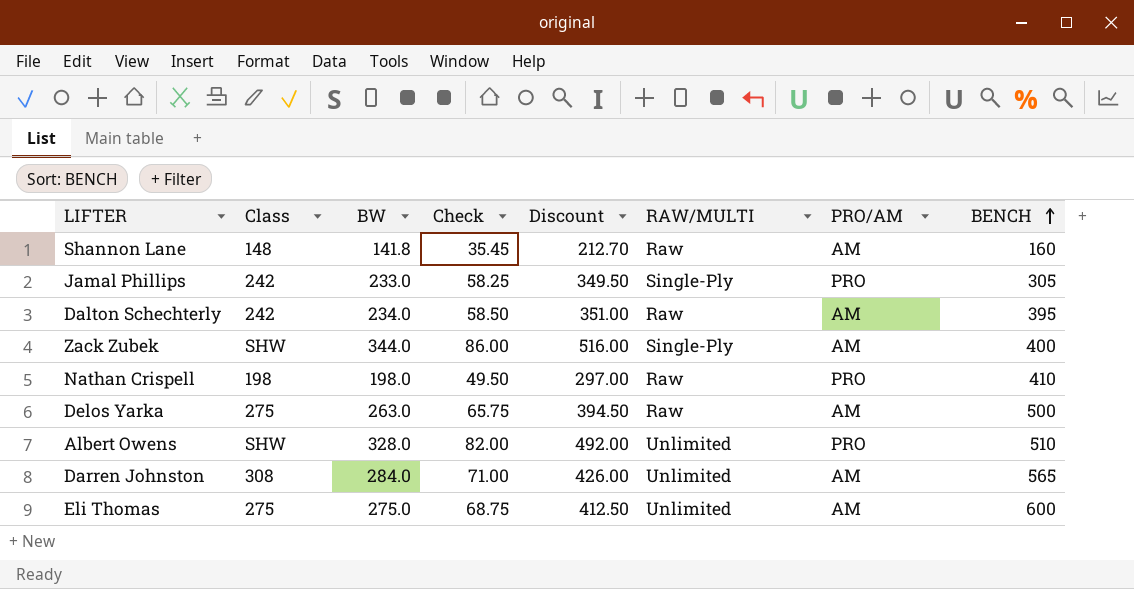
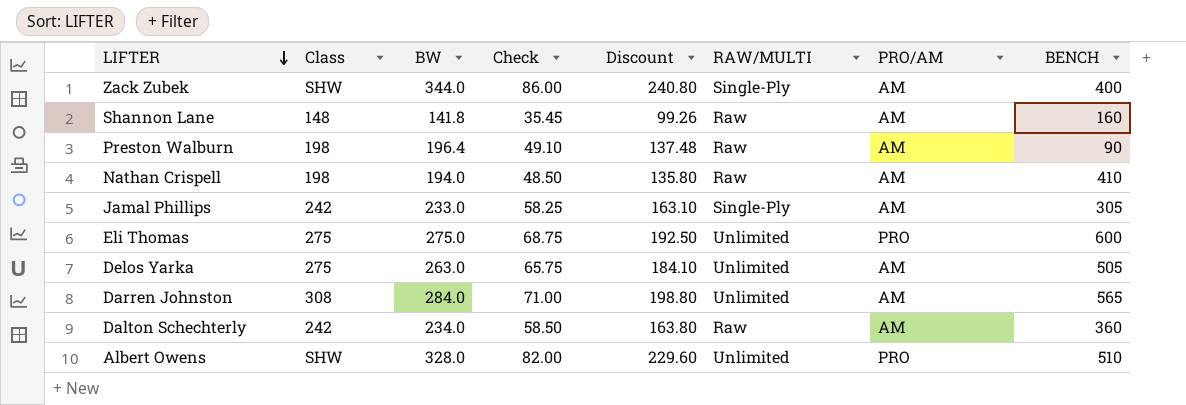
row order: BENCH ascending -> LIFTER descending
column Discount | formula: [BW] * 1.5 -> [BW] * 0.7
row Preston Walburn: none -> 198 | 196.4 | 49.10 | 137.48 | Raw | AM | 90
Nathan Crispell | BW: 198.0 -> 194.0
Nathan Crispell | Check: 49.50 -> 48.50
Nathan Crispell | PRO/AM: PRO -> AM
Jamal Phillips | PRO/AM: PRO -> AM
Eli Thomas | PRO/AM: AM -> PRO
Delos Yarka | RAW/MULTI: Raw -> Unlimited
Delos Yarka | BENCH: 500 -> 505
Dalton Schechterly | BENCH: 395 -> 360

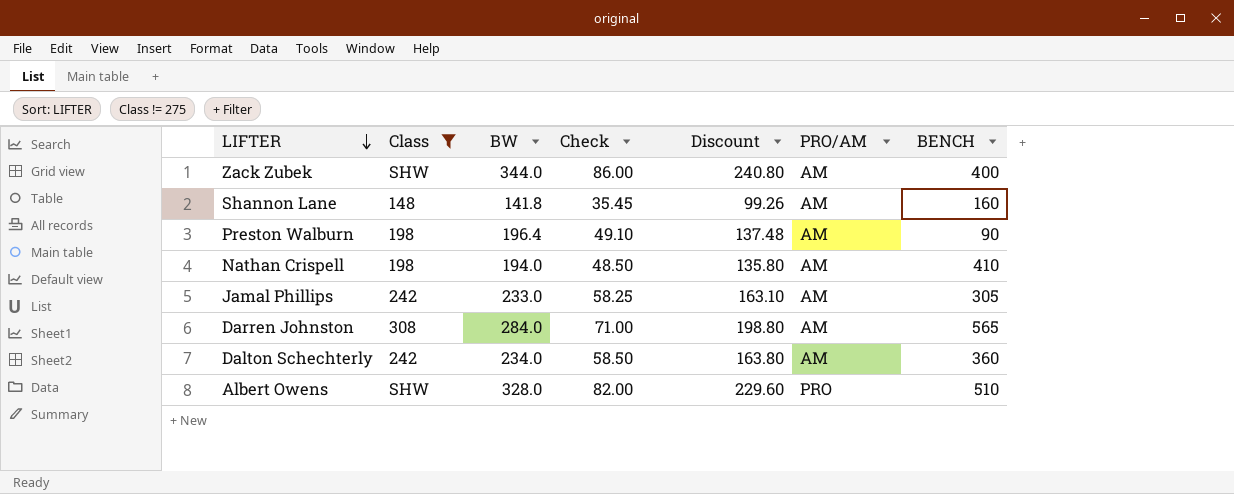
filter: none -> Class != 275
column RAW/MULTI | position: 6 -> none

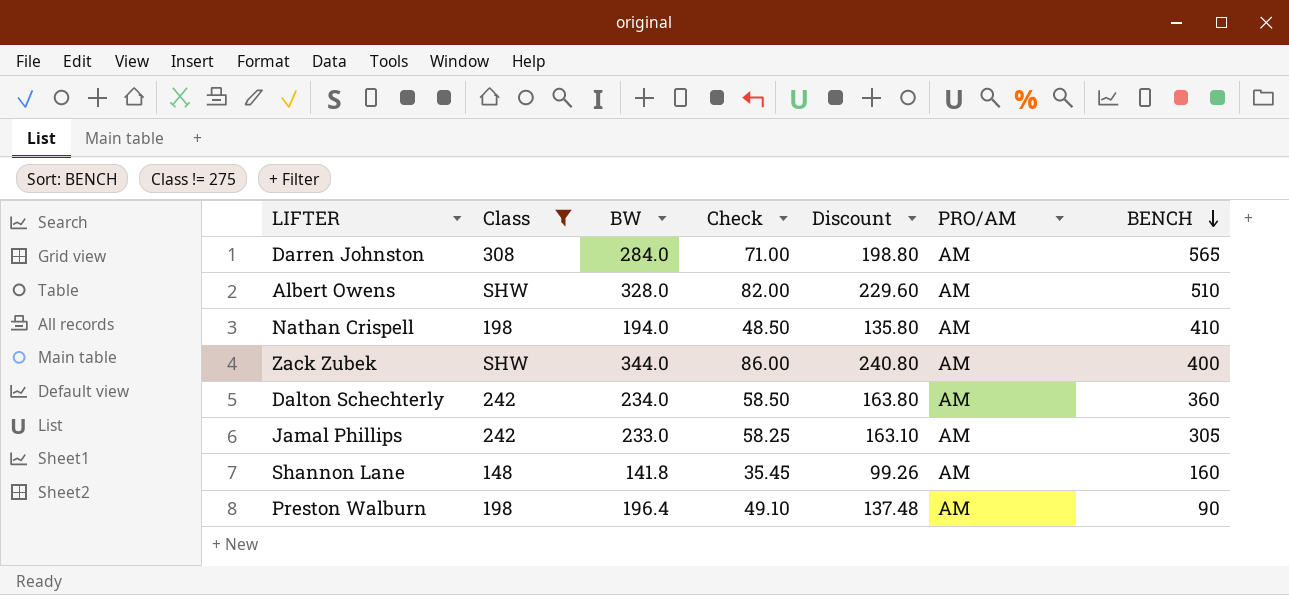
row order: LIFTER descending -> BENCH descending
Albert Owens | PRO/AM: PRO -> AM

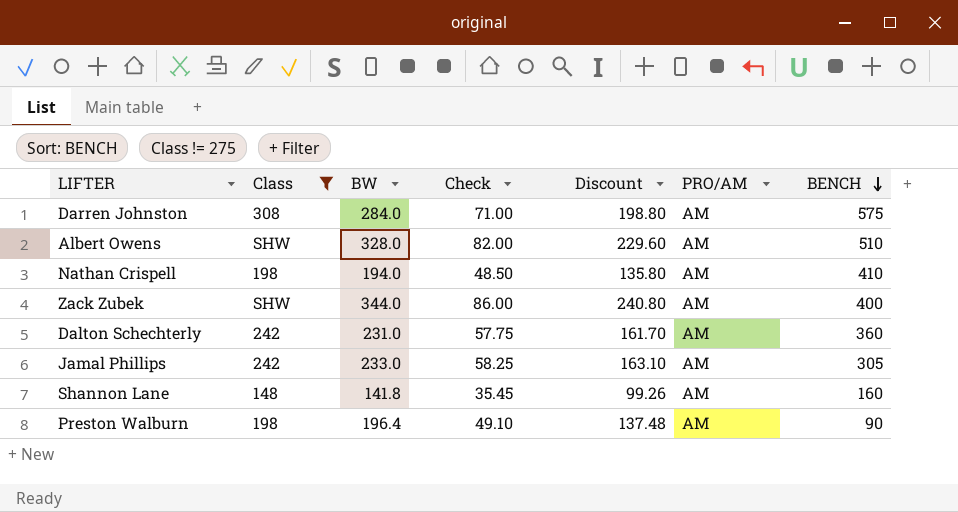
Darren Johnston | BENCH: 565 -> 575
Dalton Schechterly | BW: 234.0 -> 231.0
Dalton Schechterly | Check: 58.50 -> 57.75
Dalton Schechterly | Discount: 163.80 -> 161.70

